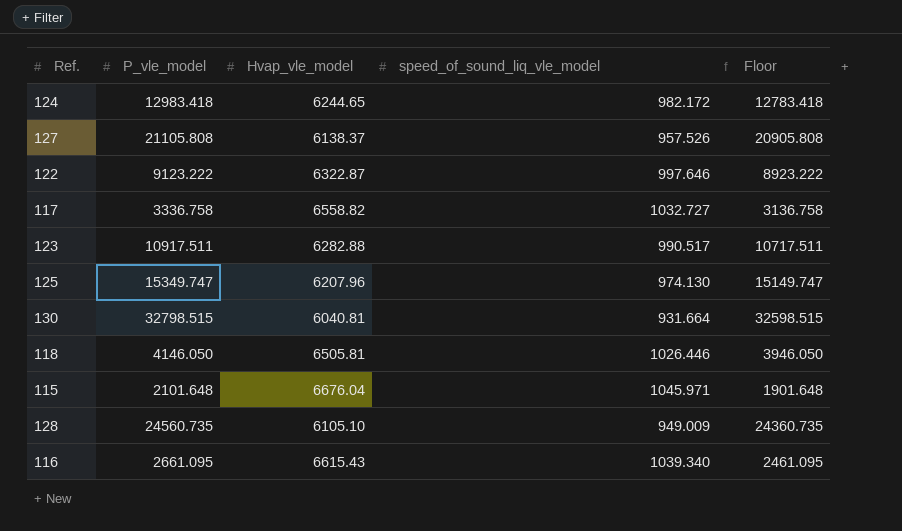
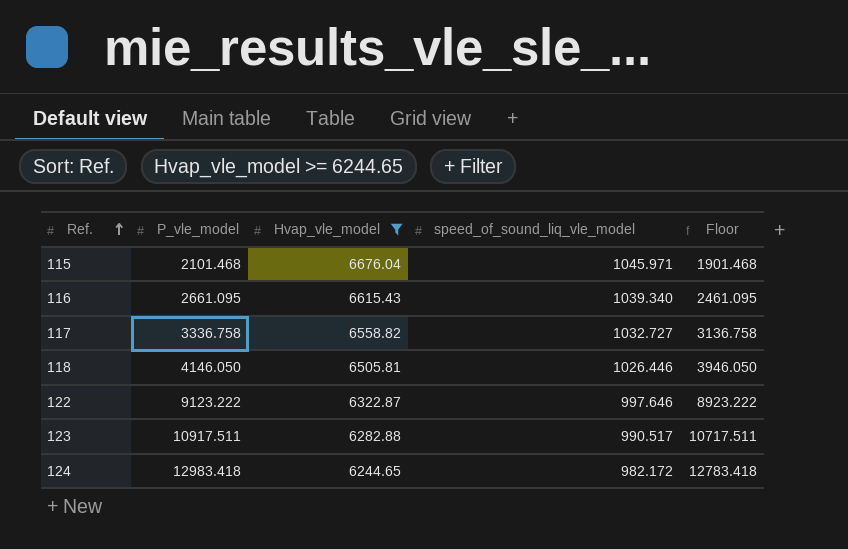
filter: none -> Hvap_vle_model >= 6244.65
row order: none -> Ref. ascending
115 | P_vle_model: 2101.648 -> 2101.468
115 | Floor: 1901.648 -> 1901.468

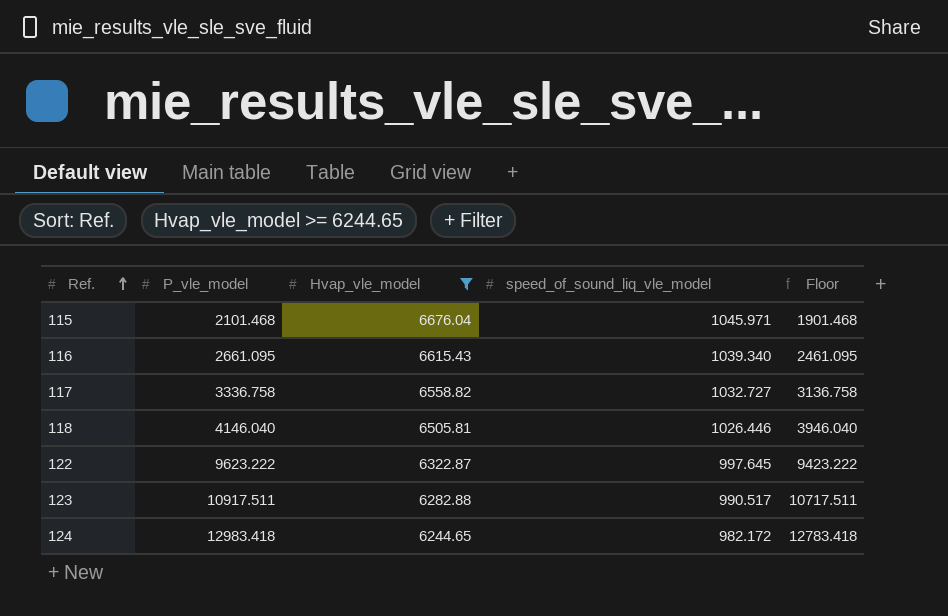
118 | P_vle_model: 4146.050 -> 4146.040
118 | Floor: 3946.050 -> 3946.040
122 | P_vle_model: 9123.222 -> 9623.222
122 | speed_of_sound_liq_vle_model: 997.646 -> 997.645
122 | Floor: 8923.222 -> 9423.222

